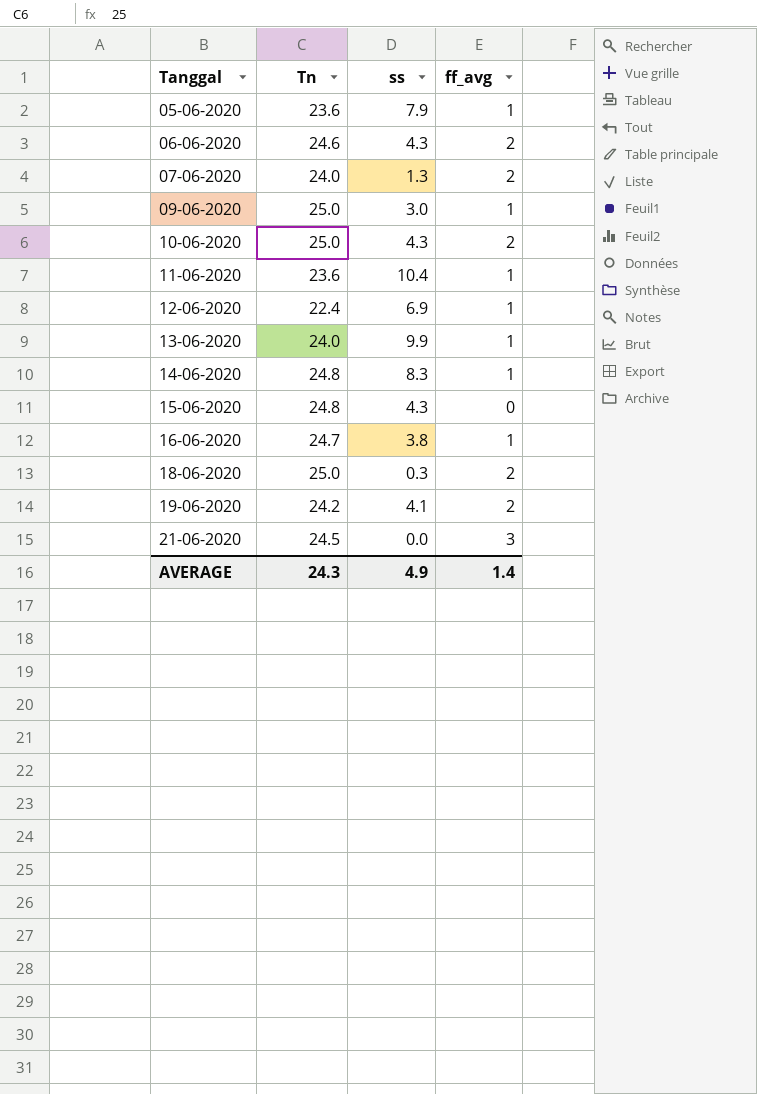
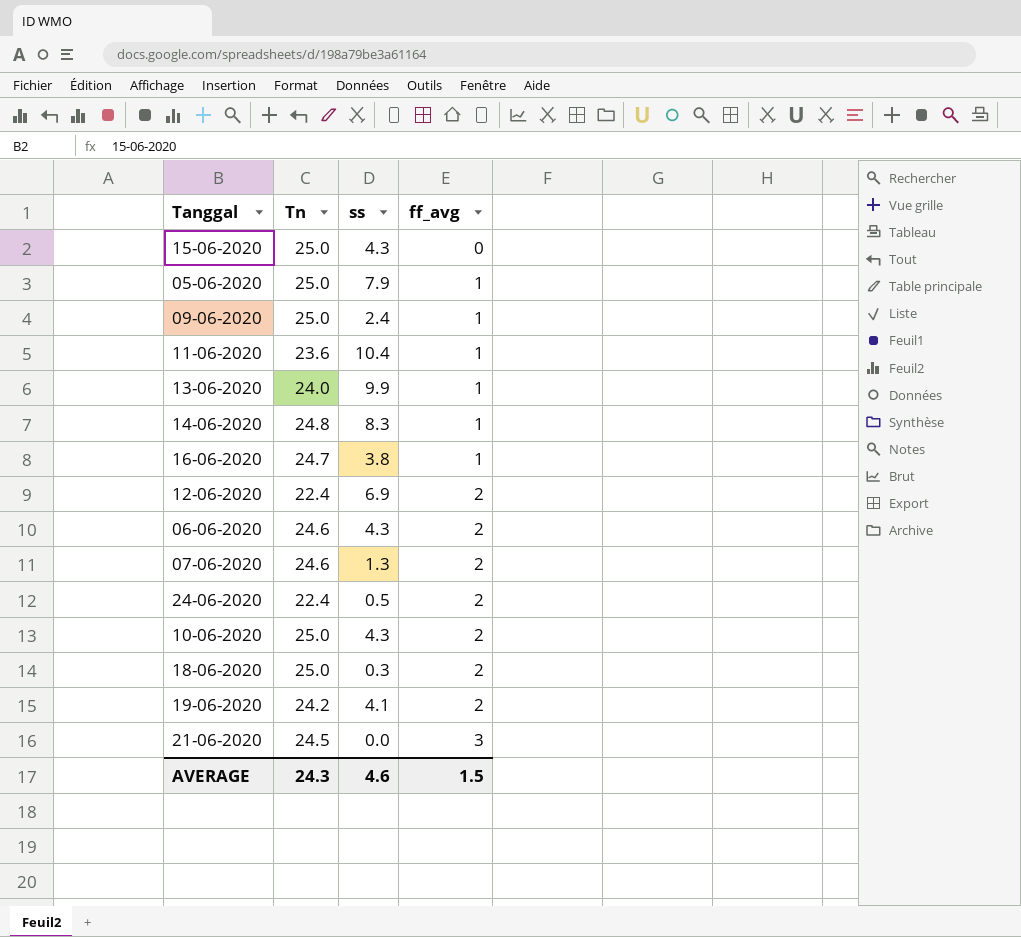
row order: Tanggal ascending -> ff_avg ascending
15-06-2020 | Tn: 24.8 -> 25.0
05-06-2020 | Tn: 23.6 -> 25.0
09-06-2020 | ss: 3.0 -> 2.4
12-06-2020 | ff_avg: 1 -> 2
07-06-2020 | Tn: 24.0 -> 24.6
row 24-06-2020: none -> 22.4 | 0.5 | 2
AVERAGE | ss: 4.9 -> 4.6
AVERAGE | ff_avg: 1.4 -> 1.5

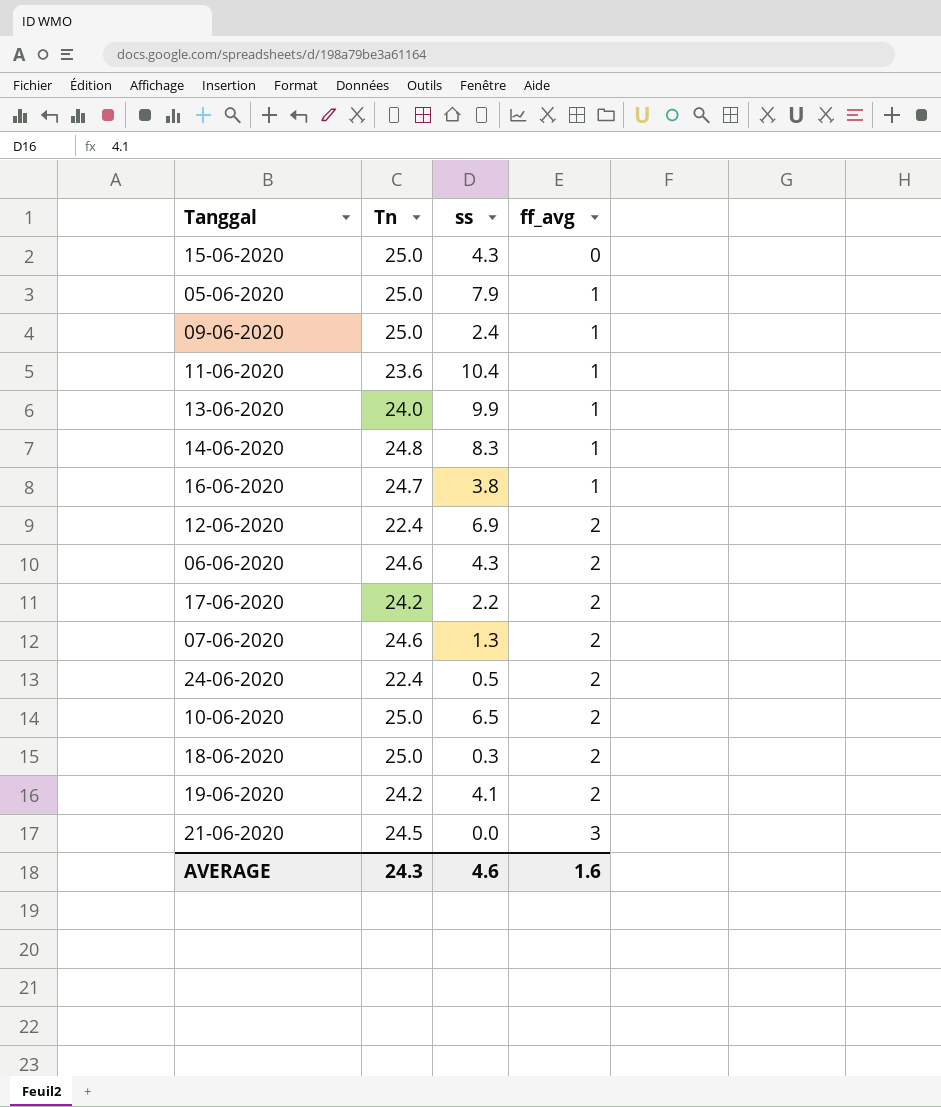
row 17-06-2020: none -> 24.2 | 2.2 | 2
10-06-2020 | ss: 4.3 -> 6.5
AVERAGE | ff_avg: 1.5 -> 1.6

